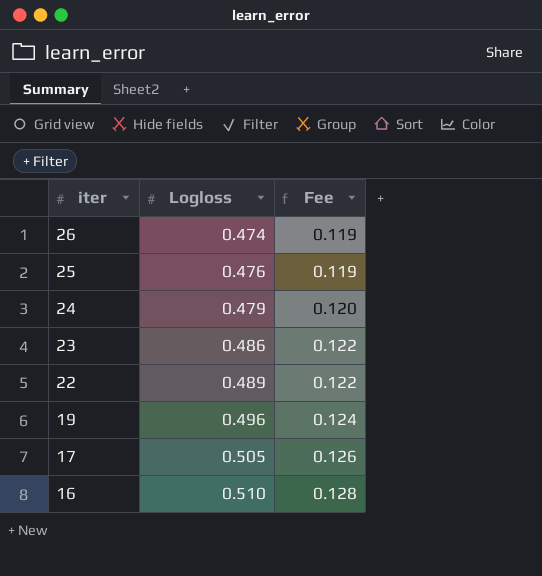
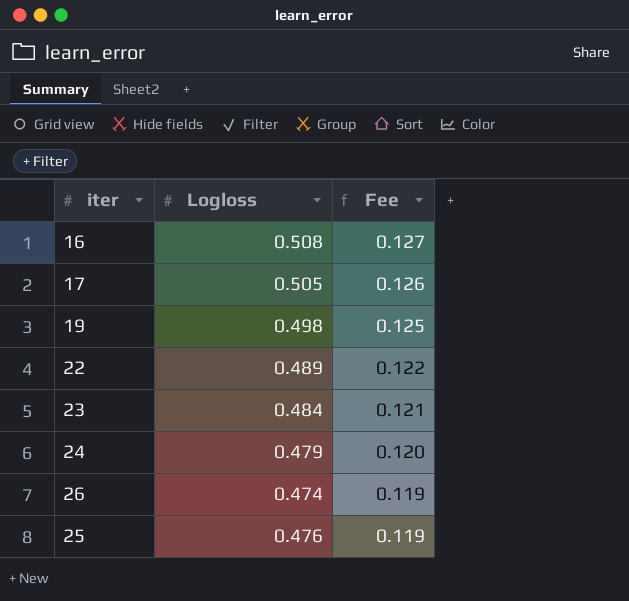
row order: iter descending -> Fee descending
16 | Logloss: 0.510 -> 0.508
16 | Fee: 0.128 -> 0.127
19 | Logloss: 0.496 -> 0.498
19 | Fee: 0.124 -> 0.125
23 | Logloss: 0.486 -> 0.484
23 | Fee: 0.122 -> 0.121

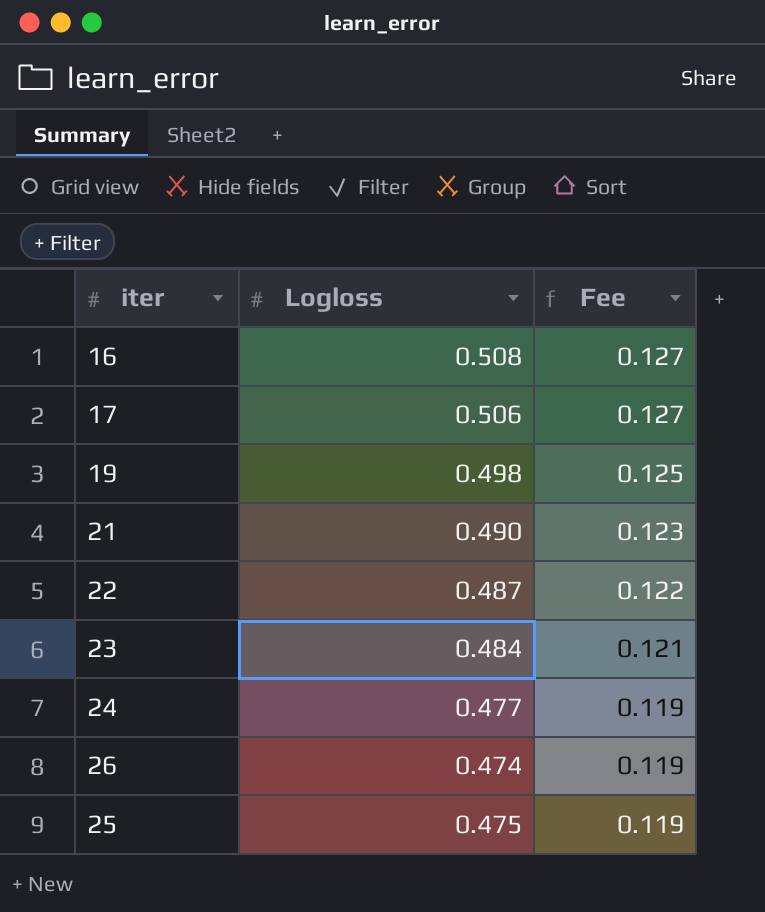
17 | Logloss: 0.505 -> 0.506
17 | Fee: 0.126 -> 0.127
row 21: none -> 0.490 | 0.123
22 | Logloss: 0.489 -> 0.487
24 | Logloss: 0.479 -> 0.477
24 | Fee: 0.120 -> 0.119
25 | Logloss: 0.476 -> 0.475

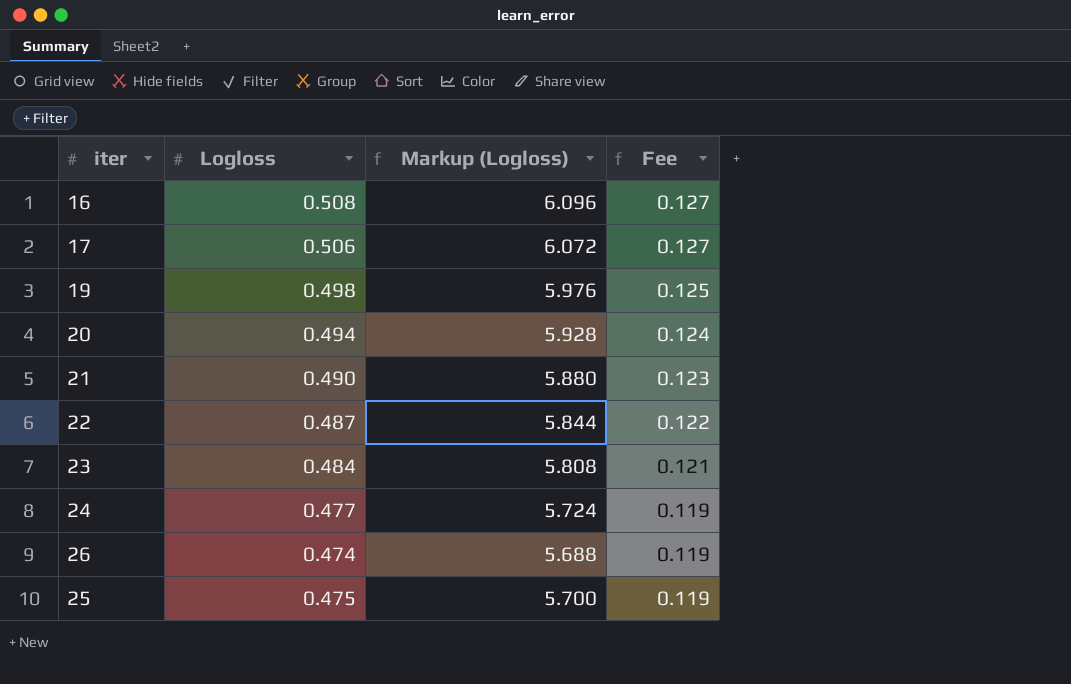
column Markup (Logloss) | formula: none -> [Logloss] * 12
row 20: none -> 0.494 | 5.928 | 0.124

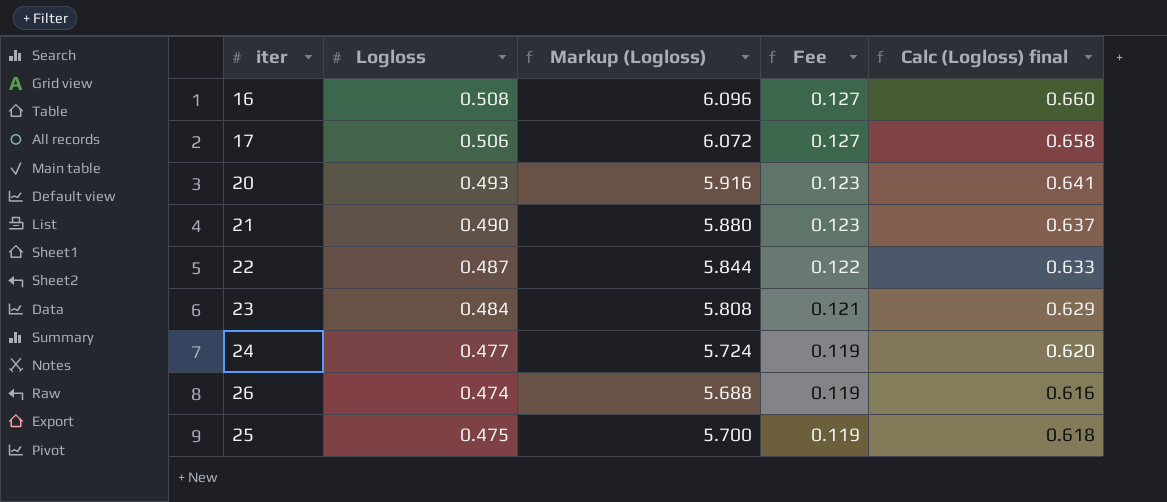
column Calc (Logloss) final | formula: none -> [Logloss] * 1.3
row 19: 0.498 | 5.976 | 0.125 -> none
20 | Logloss: 0.494 -> 0.493
20 | Markup (Logloss): 5.928 -> 5.916
20 | Fee: 0.124 -> 0.123

